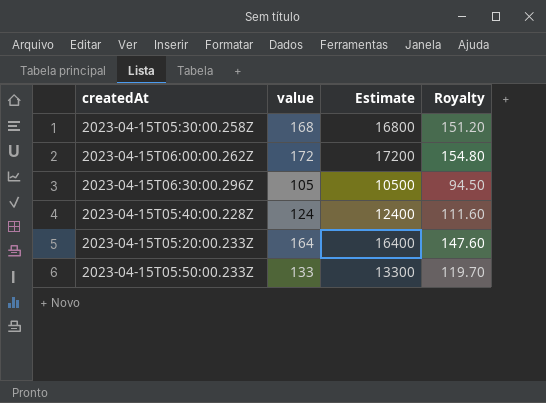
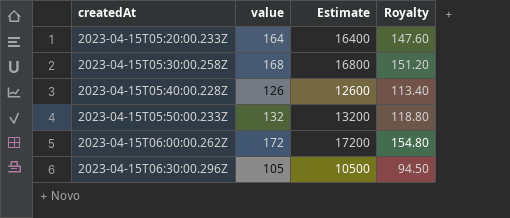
row order: none -> createdAt ascending
2023-04-15T05:40:00.228Z | value: 124 -> 126
2023-04-15T05:40:00.228Z | Estimate: 12400 -> 12600
2023-04-15T05:40:00.228Z | Royalty: 111.60 -> 113.40
2023-04-15T05:50:00.233Z | value: 133 -> 132
2023-04-15T05:50:00.233Z | Estimate: 13300 -> 13200
2023-04-15T05:50:00.233Z | Royalty: 119.70 -> 118.80

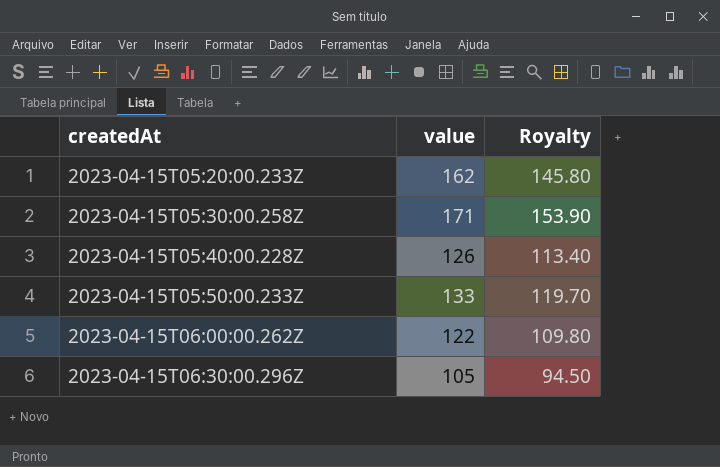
column Estimate | formula: [value] * 100 -> none
2023-04-15T05:20:00.233Z | value: 164 -> 162
2023-04-15T05:20:00.233Z | Royalty: 147.60 -> 145.80
2023-04-15T05:30:00.258Z | value: 168 -> 171
2023-04-15T05:30:00.258Z | Royalty: 151.20 -> 153.90
2023-04-15T05:50:00.233Z | value: 132 -> 133
2023-04-15T05:50:00.233Z | Royalty: 118.80 -> 119.70
2023-04-15T06:00:00.262Z | value: 172 -> 122
2023-04-15T06:00:00.262Z | Royalty: 154.80 -> 109.80

